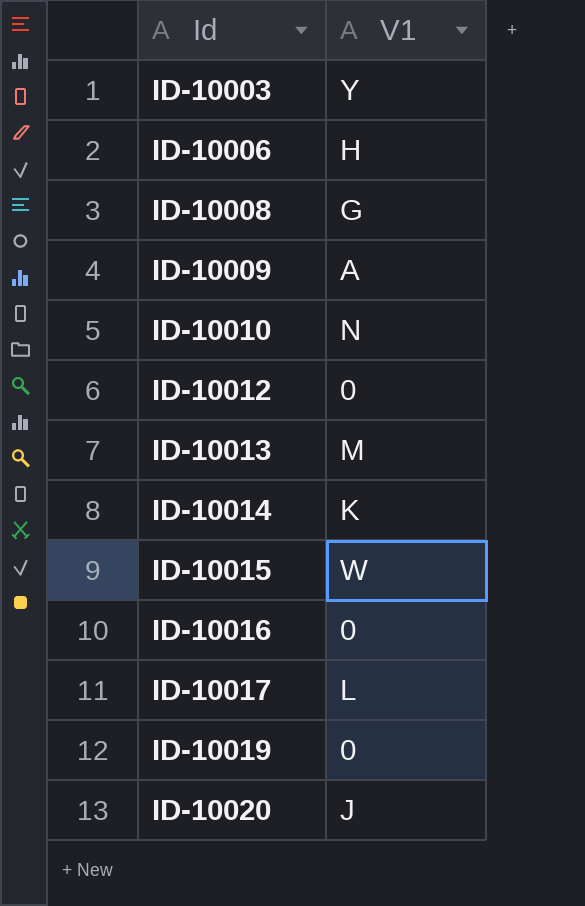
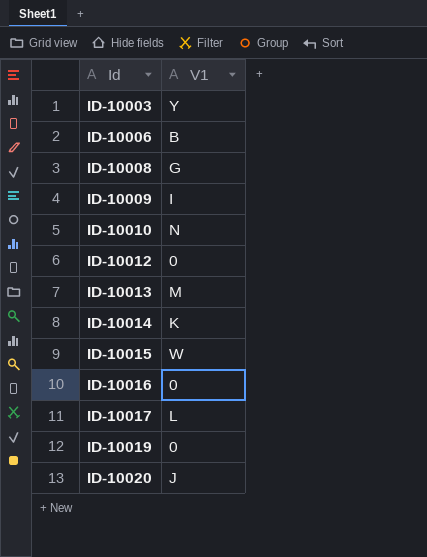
ID-10006 | V1: H -> B
ID-10009 | V1: A -> I

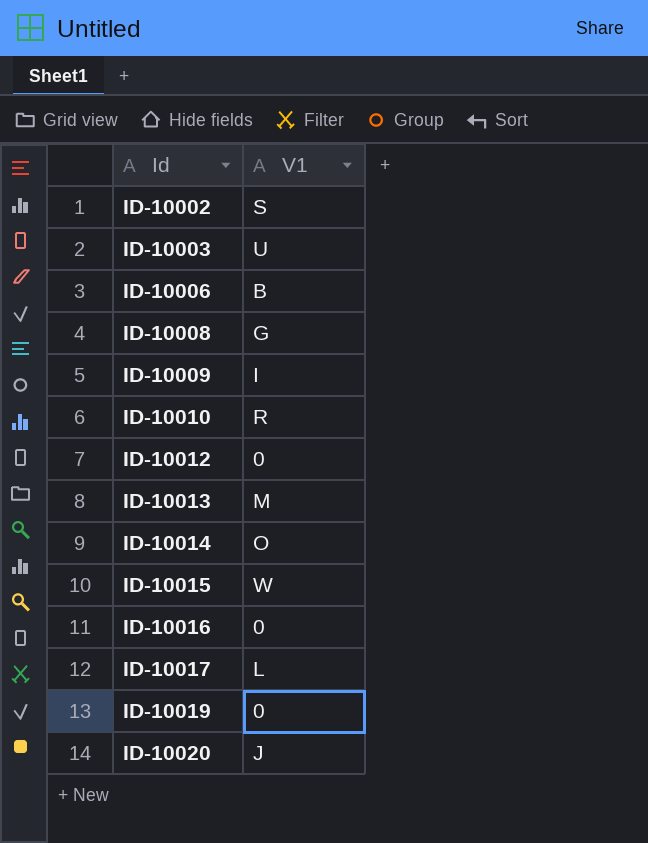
row ID-10002: none -> S
ID-10003 | V1: Y -> U
ID-10010 | V1: N -> R
ID-10014 | V1: K -> O

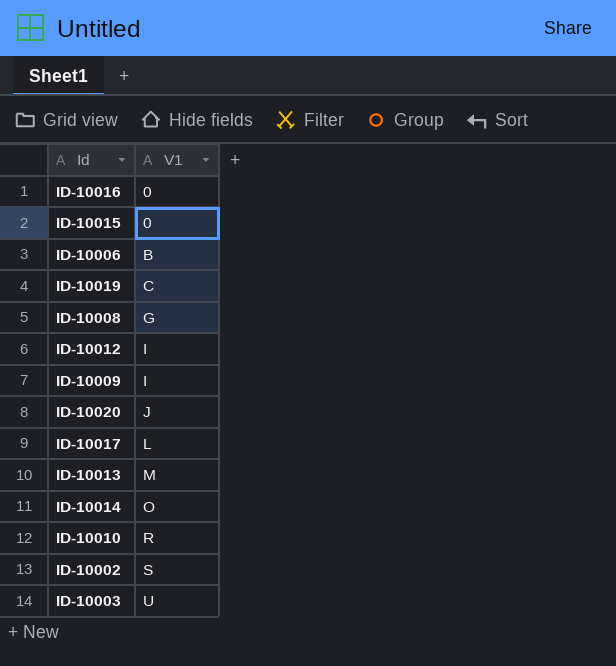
row order: Id ascending -> V1 ascending
ID-10015 | V1: W -> 0
ID-10019 | V1: 0 -> C
ID-10012 | V1: 0 -> I

